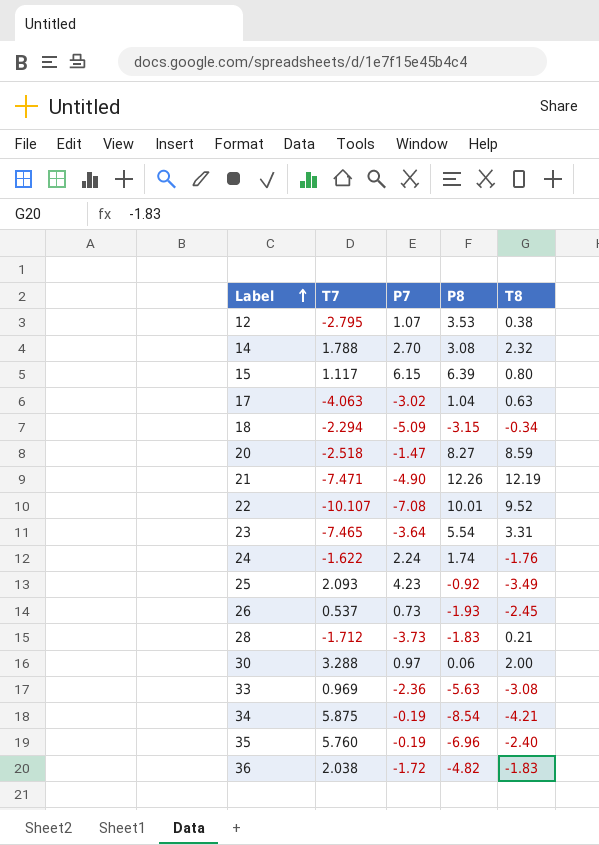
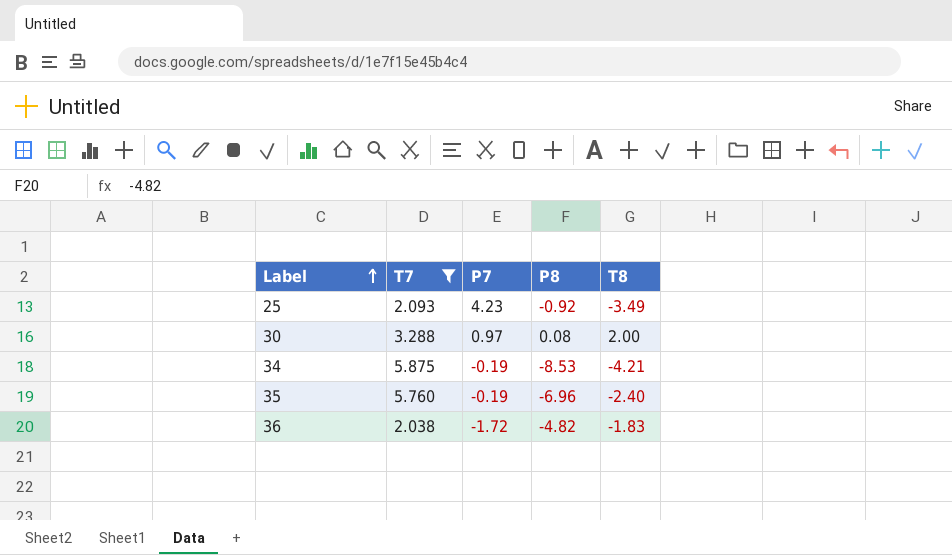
filter: none -> T7 >= 2.038
30 | P8: 0.06 -> 0.08
34 | P8: -8.54 -> -8.53

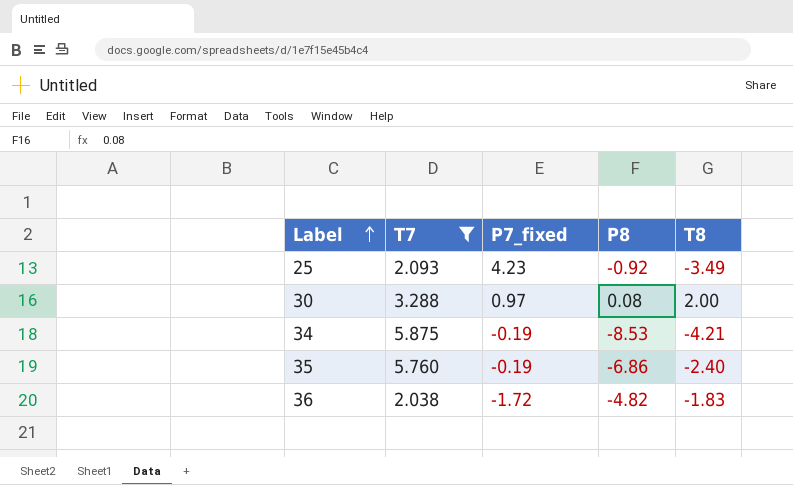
column name: P7 -> P7_fixed
35 | P8: -6.96 -> -6.86

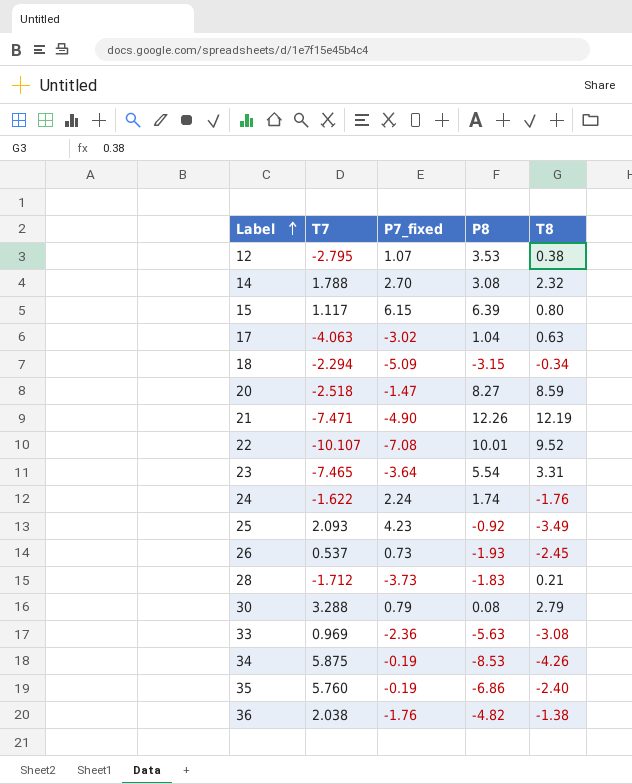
filter: T7 >= 2.038 -> none
30 | P7_fixed: 0.97 -> 0.79
30 | T8: 2.00 -> 2.79
34 | T8: -4.21 -> -4.26
36 | P7_fixed: -1.72 -> -1.76
36 | T8: -1.83 -> -1.38

